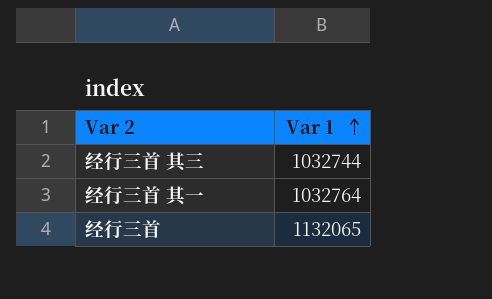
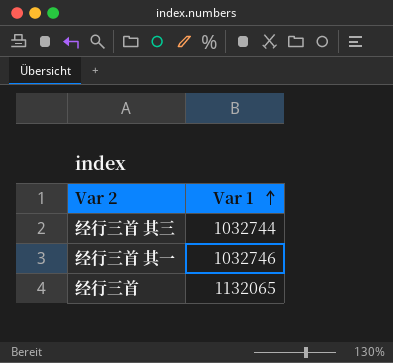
经行三首 其一 | Var 1: 1032764 -> 1032746

